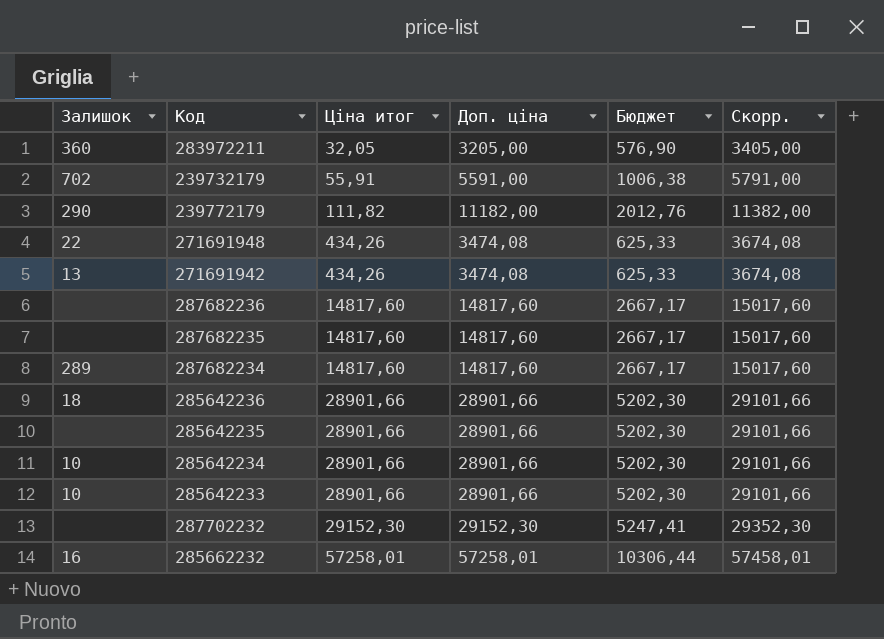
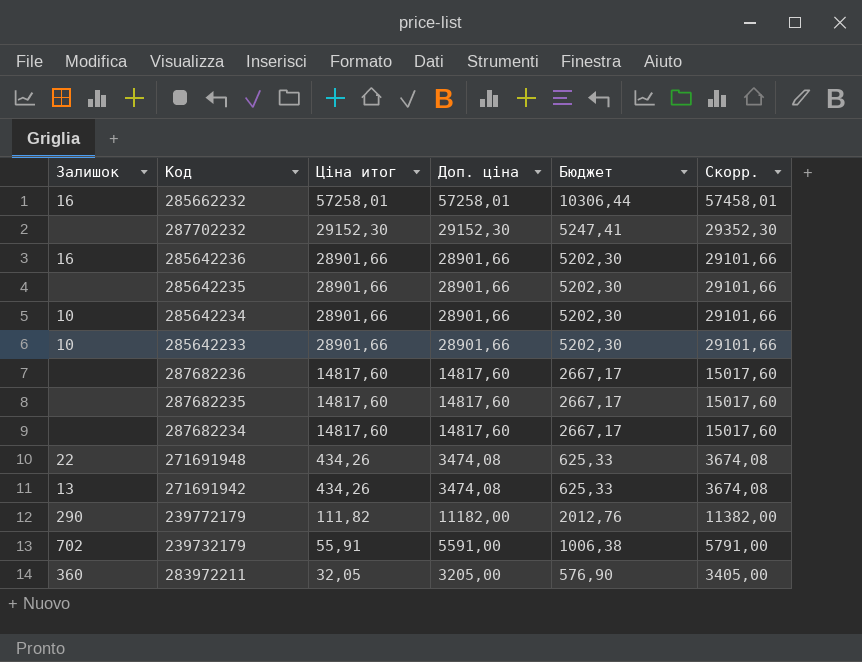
row order: Ціна итог ascending -> Ціна итог descending
285642236 | Залишок: 18 -> 16
287682234 | Залишок: 289 -> none

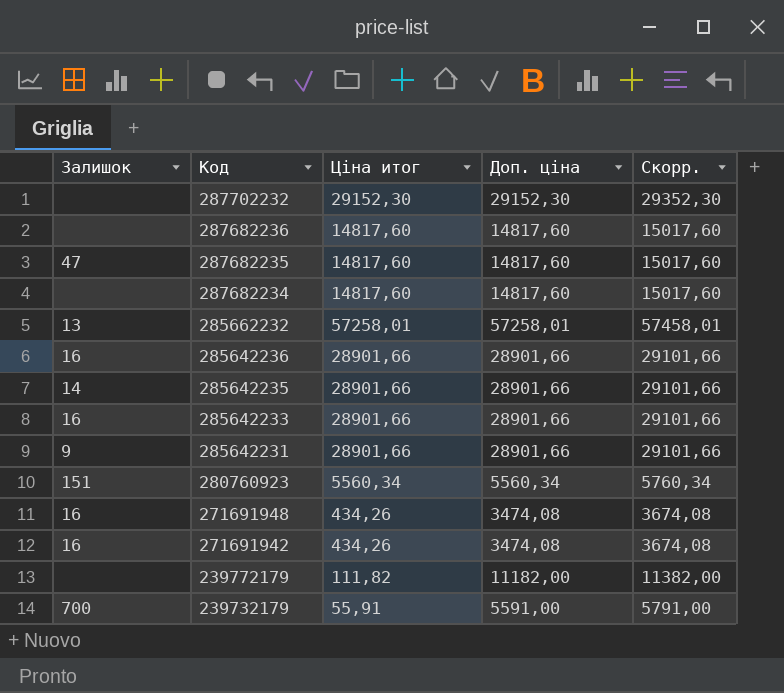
row order: Ціна итог descending -> Код descending
column Бюджет | formula: [Доп. ціна] * 0,18 -> none
row 285642234: 10 | 28901,66 | 28901,66 | 5202,30 | 29101,66 -> none
row 283972211: 360 | 32,05 | 3205,00 | 576,90 | 3405,00 -> none
287682235 | Залишок: none -> 47
285662232 | Залишок: 16 -> 13
285642235 | Залишок: none -> 14
285642233 | Залишок: 10 -> 16
row 285642231: none -> 9 | 28901,66 | 28901,66 | 29101,66
row 280760923: none -> 151 | 5560,34 | 5560,34 | 5760,34
271691948 | Залишок: 22 -> 16
271691942 | Залишок: 13 -> 16
239772179 | Залишок: 290 -> none
239732179 | Залишок: 702 -> 700

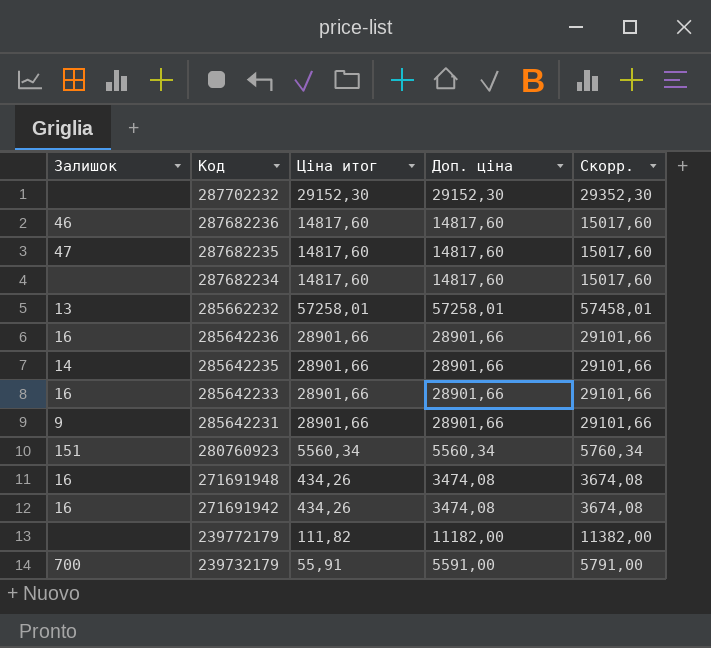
287682236 | Залишок: none -> 46

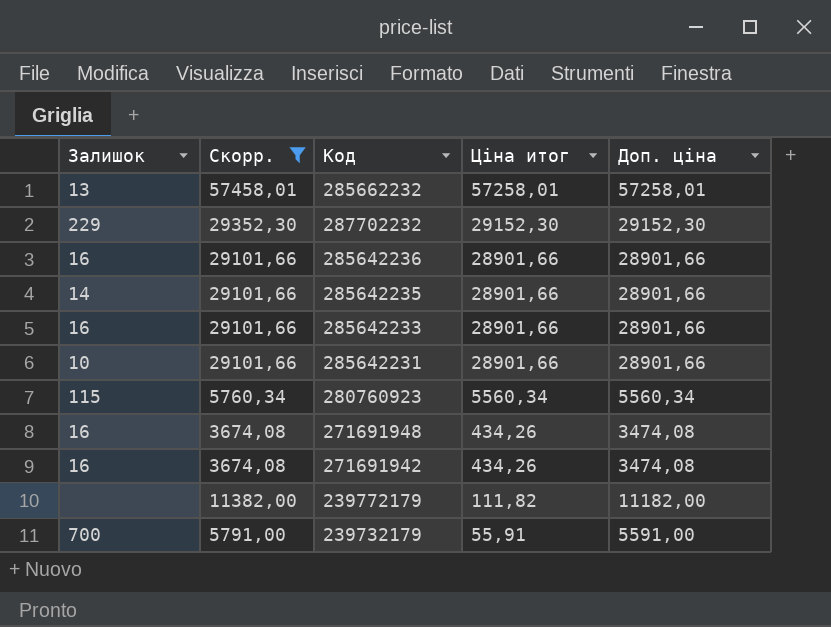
filter: none -> Скорр. != 15017,60
row order: Код descending -> Ціна итог descending
column Скорр. | position: 5 -> 2
287702232 | Залишок: none -> 229
285642231 | Залишок: 9 -> 10
280760923 | Залишок: 151 -> 115

